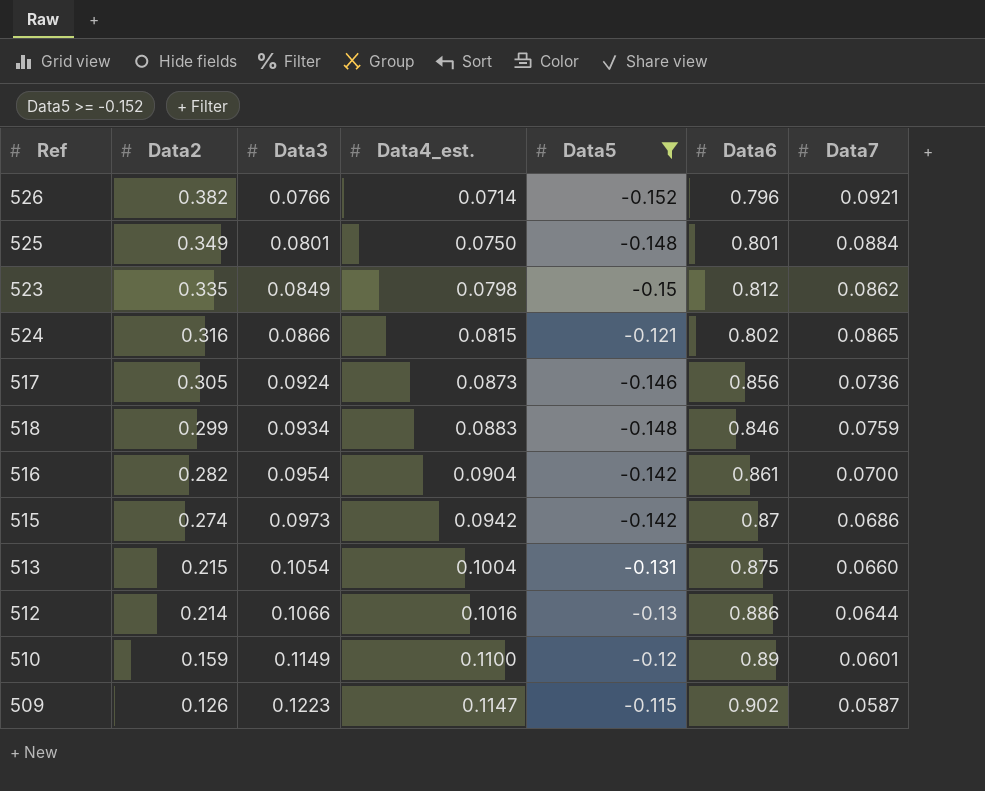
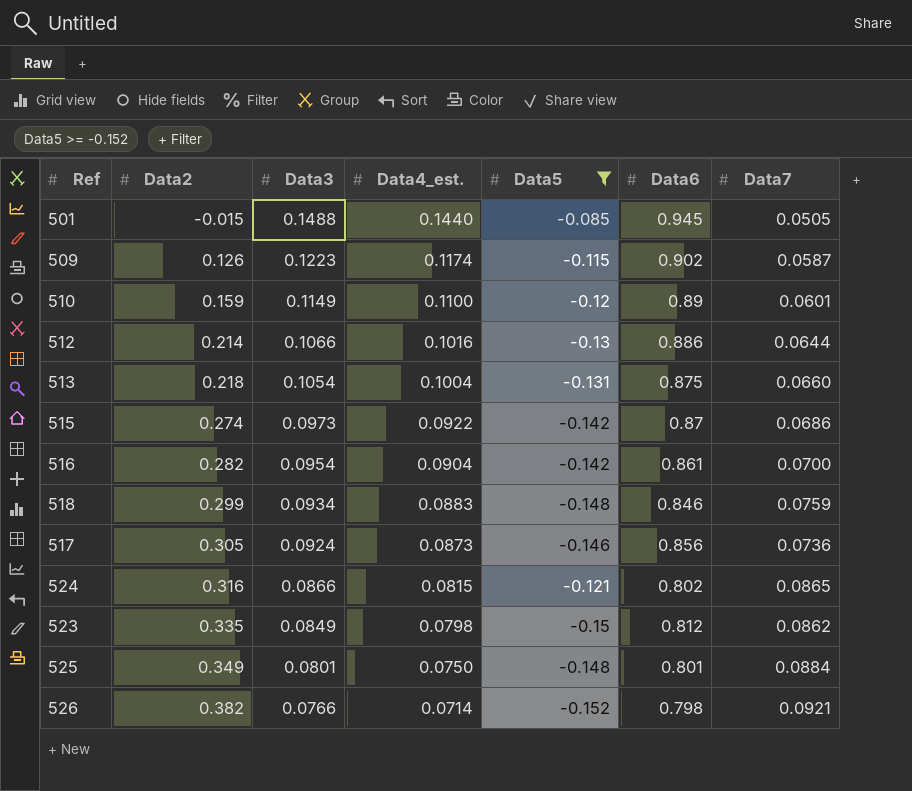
row order: Data2 descending -> Data2 ascending
row 501: none -> -0.015 | 0.1488 | 0.1440 | -0.085 | 0.945 | 0.0505
509 | Data4_est.: 0.1147 -> 0.1174
513 | Data2: 0.215 -> 0.218
515 | Data4_est.: 0.0942 -> 0.0922
526 | Data6: 0.796 -> 0.798

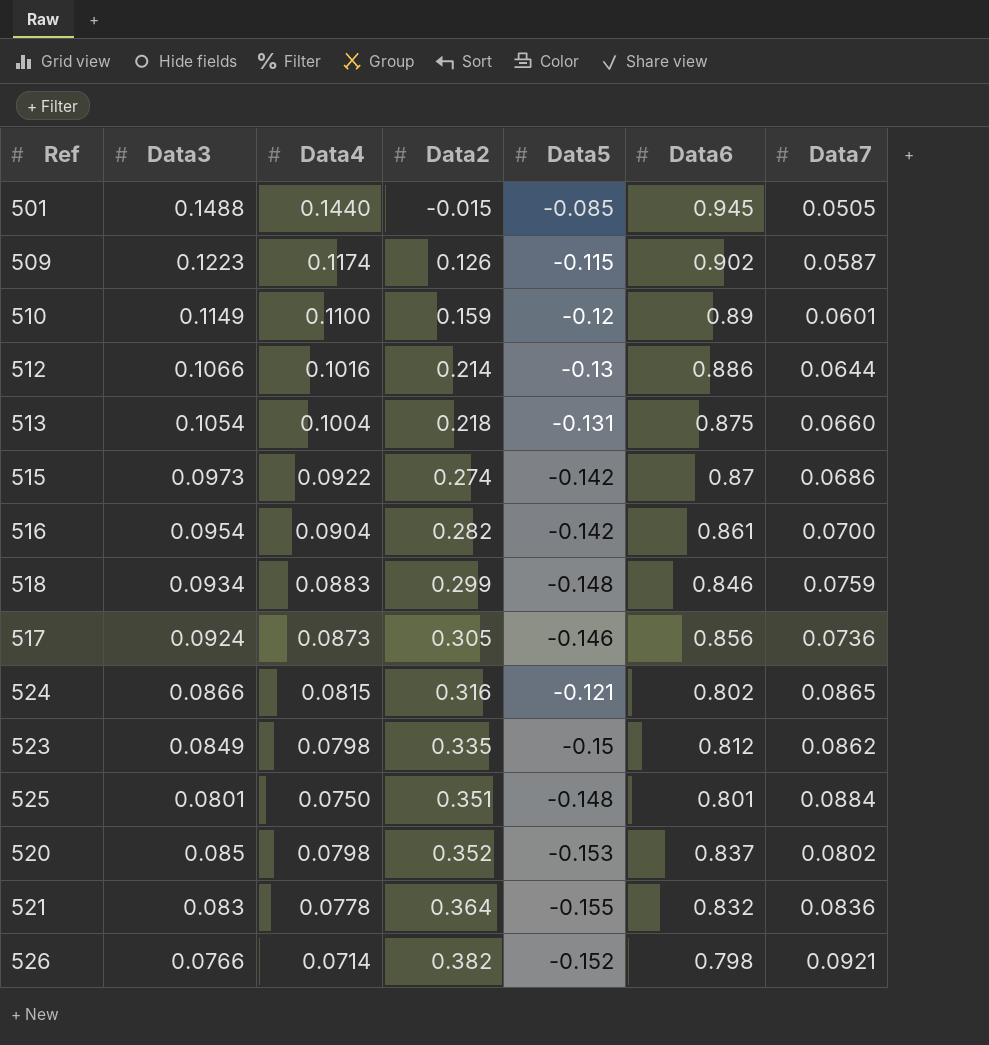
filter: Data5 >= -0.152 -> none
column name: Data4_est. -> Data4
column Data2 | position: 2 -> 4
525 | Data2: 0.349 -> 0.351

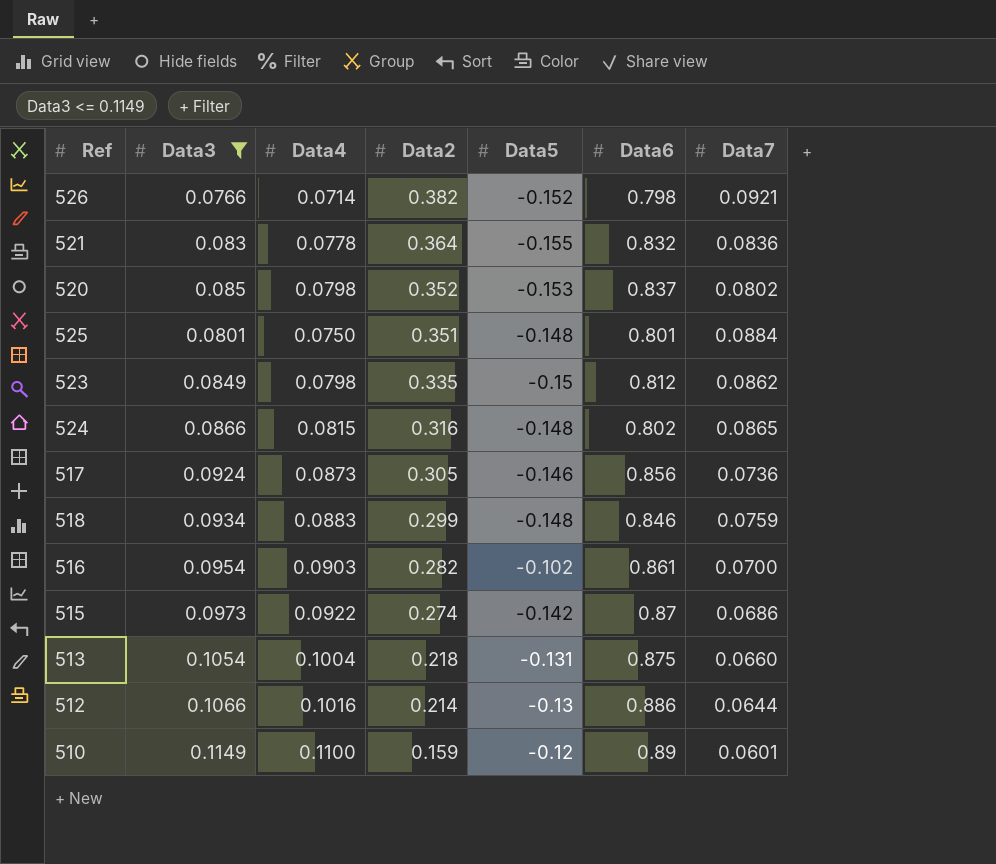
filter: none -> Data3 <= 0.1149
row order: Data2 ascending -> Data2 descending
524 | Data5: -0.121 -> -0.148
516 | Data4: 0.0904 -> 0.0903
516 | Data5: -0.142 -> -0.102

